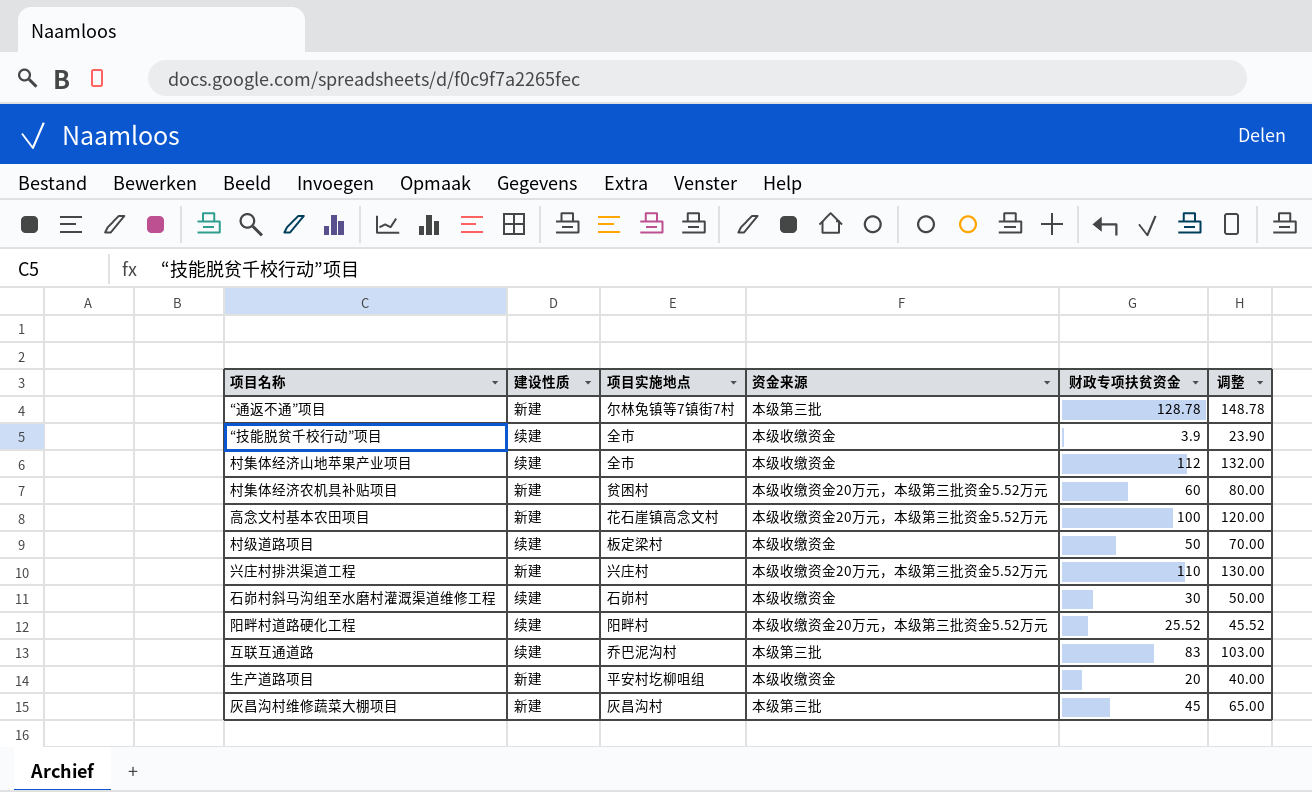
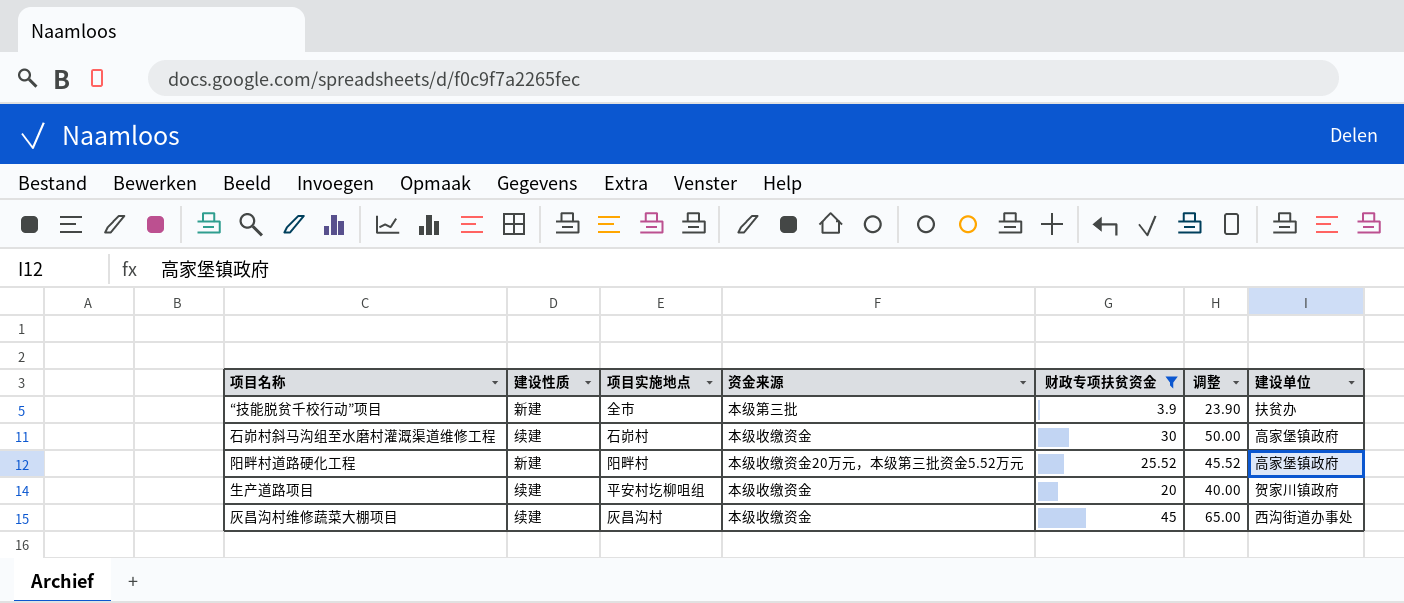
filter: none -> 财政专项扶贫资金 <= 45
column 建设单位 | position: none -> 7
“技能脱贫千校行动”项目 | 建设性质: 续建 -> 新建
“技能脱贫千校行动”项目 | 资金来源: 本级收缴资金 -> 本级第三批
阳畔村道路硬化工程 | 建设性质: 续建 -> 新建
生产道路项目 | 建设性质: 新建 -> 续建
灰昌沟村维修蔬菜大棚项目 | 建设性质: 新建 -> 续建
灰昌沟村维修蔬菜大棚项目 | 资金来源: 本级第三批 -> 本级收缴资金

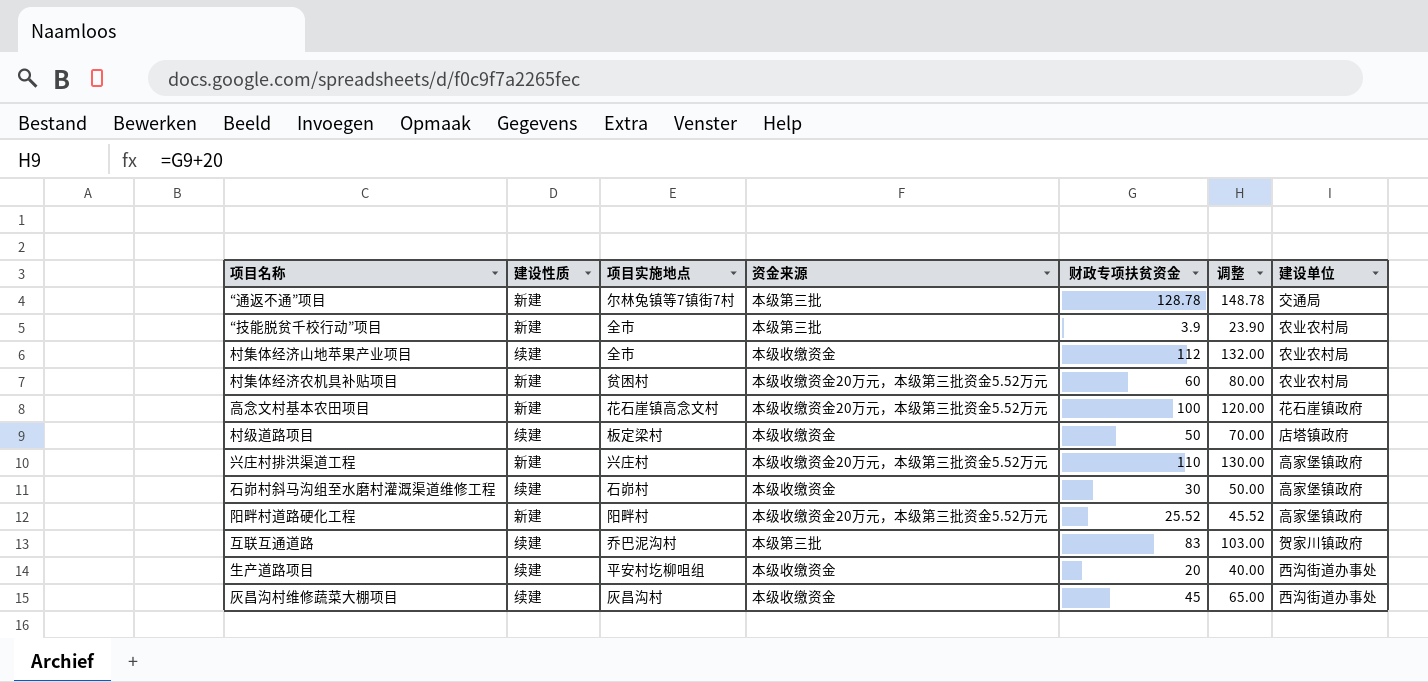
filter: 财政专项扶贫资金 <= 45 -> none
“技能脱贫千校行动”项目 | 建设单位: 扶贫办 -> 农业农村局
生产道路项目 | 建设单位: 贺家川镇政府 -> 西沟街道办事处

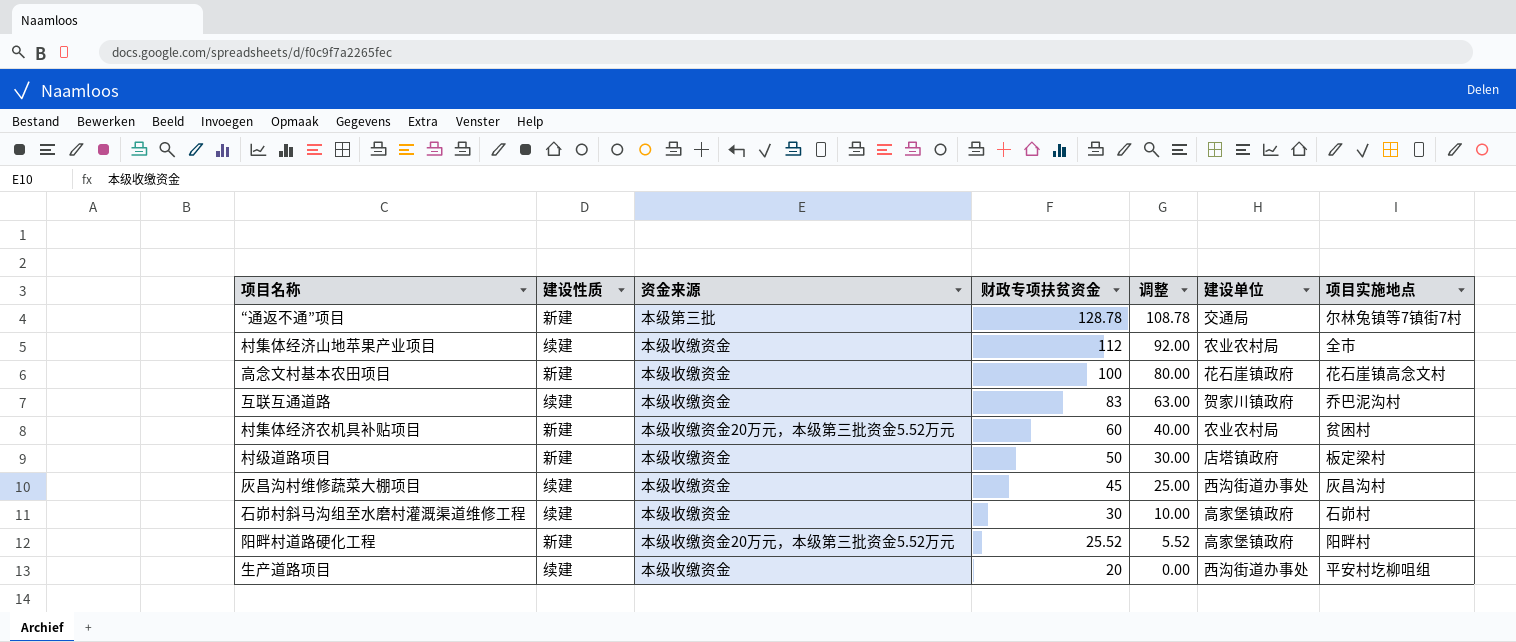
row order: none -> 财政专项扶贫资金 descending
column 调整 | formula: [财政专项扶贫资金] + 20 -> [财政专项扶贫资金] - 20
column 项目实施地点 | position: 3 -> 7
row “技能脱贫千校行动”项目: 新建 | 全市 | 本级第三批 | 3.9 | 23.90 | 农业农村局 -> none
row 兴庄村排洪渠道工程: 新建 | 兴庄村 | 本级收缴资金20万元，本级第三批资金5.52万元 | 110 | 130.00 | 高家堡镇政府 -> none
高念文村基本农田项目 | 资金来源: 本级收缴资金20万元，本级第三批资金5.52万元 -> 本级收缴资金
互联互通道路 | 资金来源: 本级第三批 -> 本级收缴资金
村级道路项目 | 建设性质: 续建 -> 新建

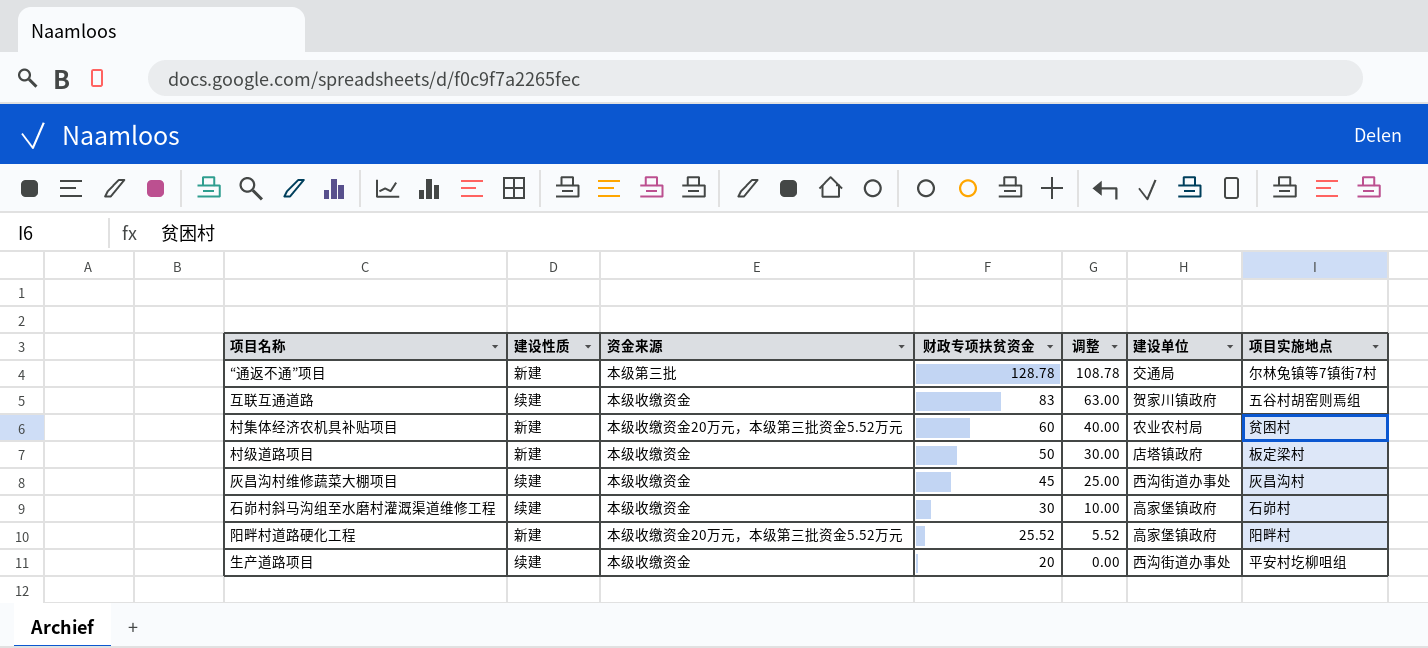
row 村集体经济山地苹果产业项目: 续建 | 本级收缴资金 | 112 | 92.00 | 农业农村局 | 全市 -> none
row 高念文村基本农田项目: 新建 | 本级收缴资金 | 100 | 80.00 | 花石崖镇政府 | 花石崖镇高念文村 -> none
互联互通道路 | 项目实施地点: 乔巴泥沟村 -> 五谷村胡窑则焉组

